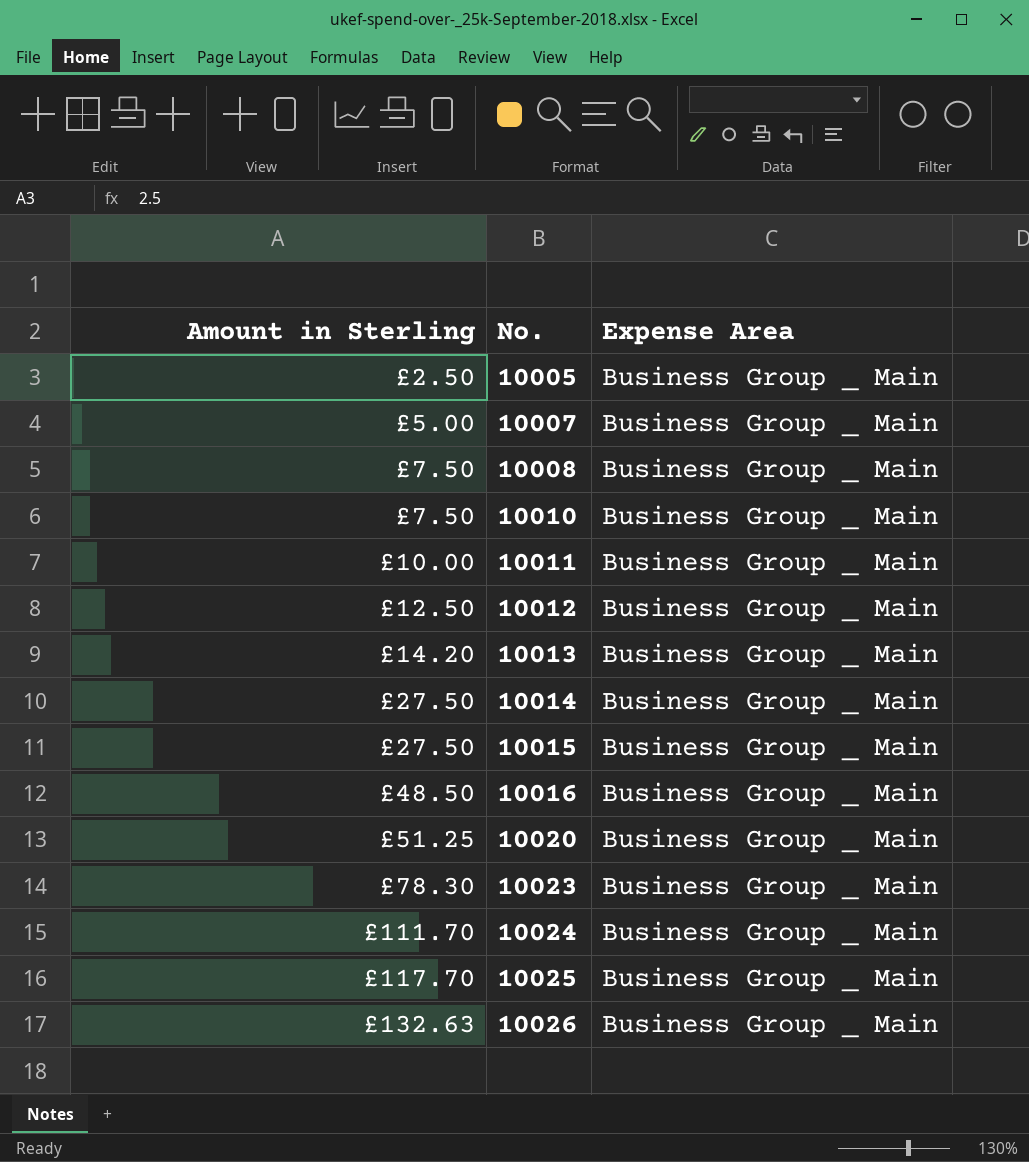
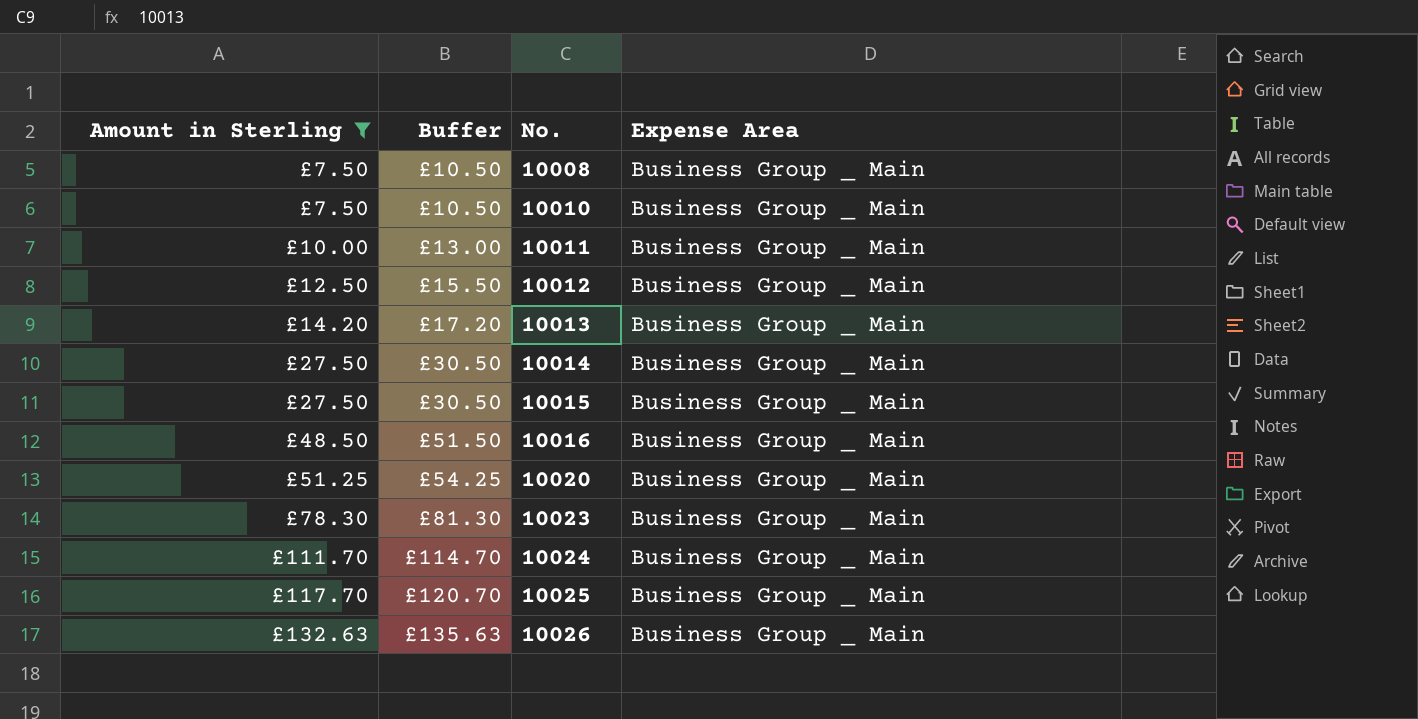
filter: none -> Amount in Sterling >= £7.50
column Buffer | formula: none -> [Amount in Sterling] + 3

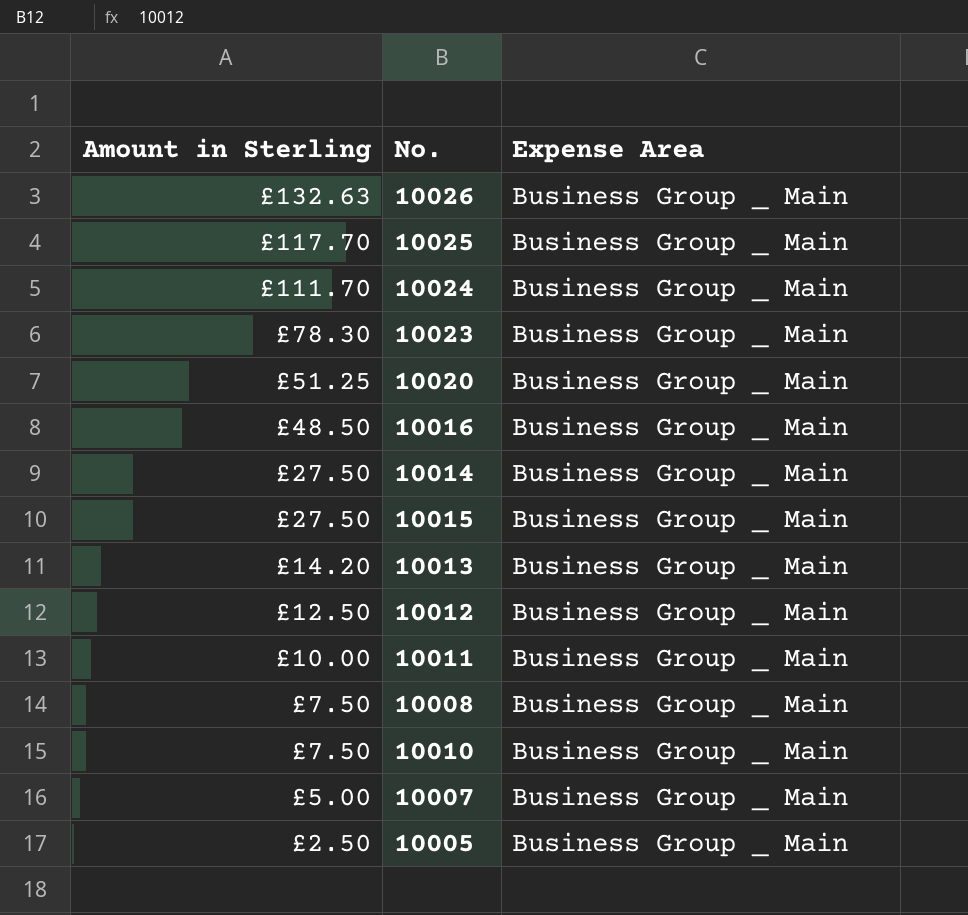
filter: Amount in Sterling >= £7.50 -> none
row order: Amount in Sterling ascending -> Amount in Sterling descending
column Buffer | formula: [Amount in Sterling] + 3 -> none

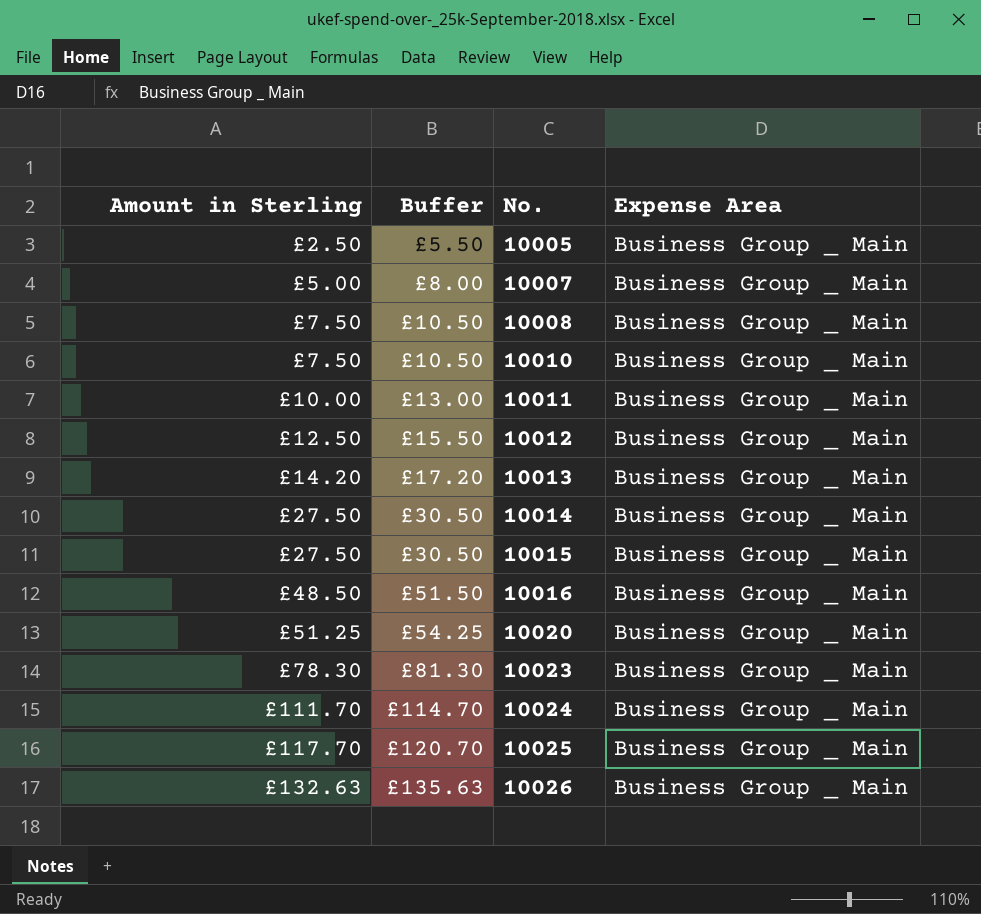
row order: Amount in Sterling descending -> Amount in Sterling ascending
column Buffer | formula: none -> [Amount in Sterling] + 3

